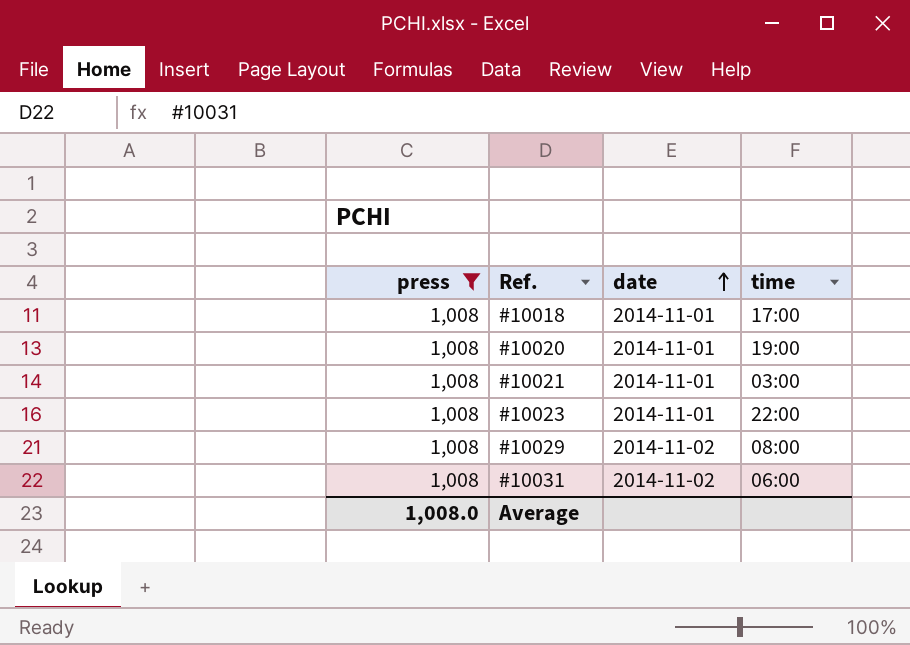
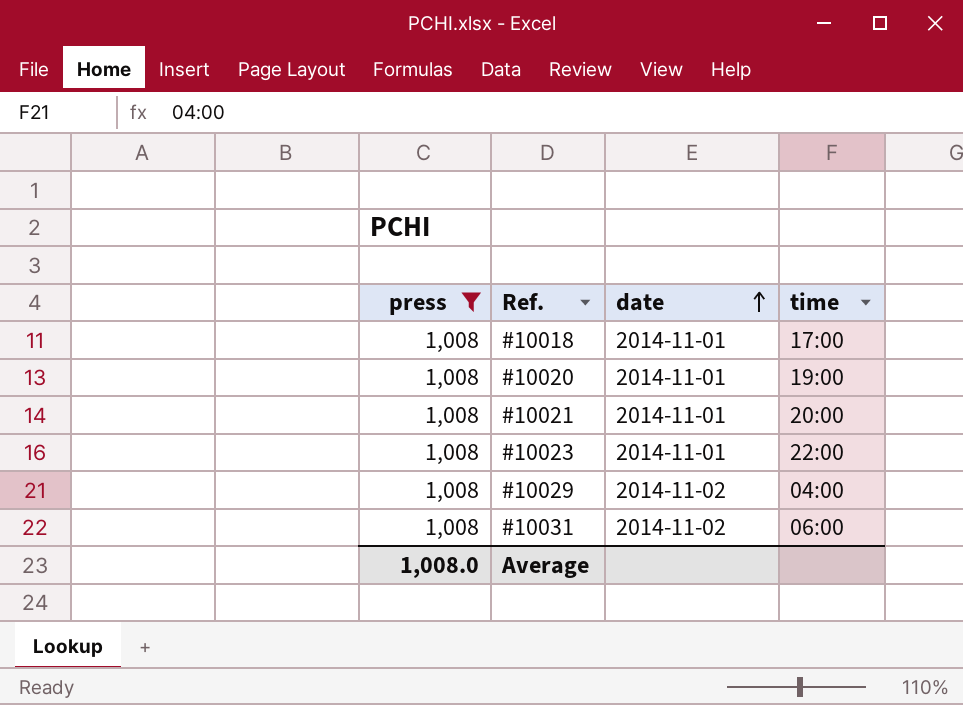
#10021 | time: 03:00 -> 20:00
#10029 | time: 08:00 -> 04:00

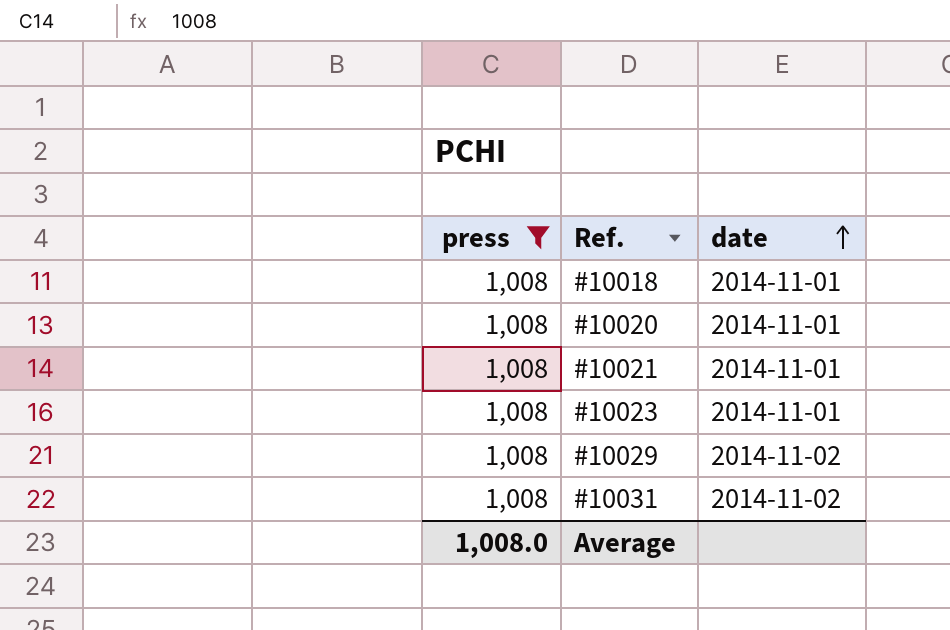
column time | position: 4 -> none

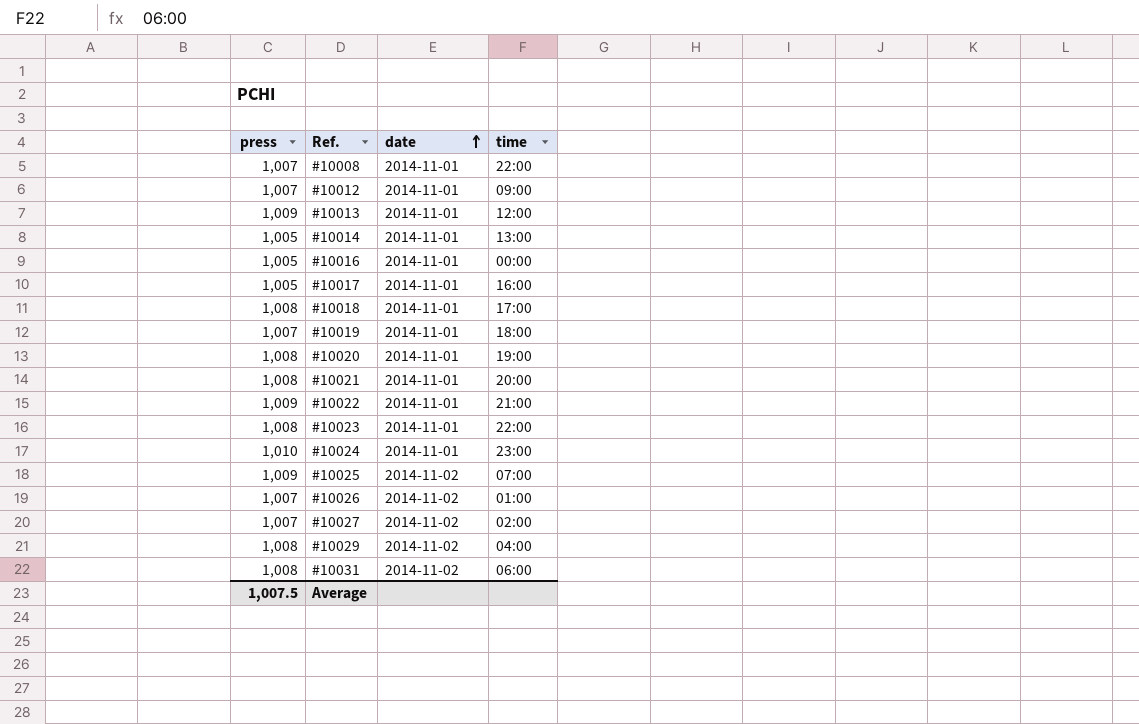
filter: press = 1,008 -> none
column time | position: none -> 4
Average | press: 1,008.0 -> 1,007.5

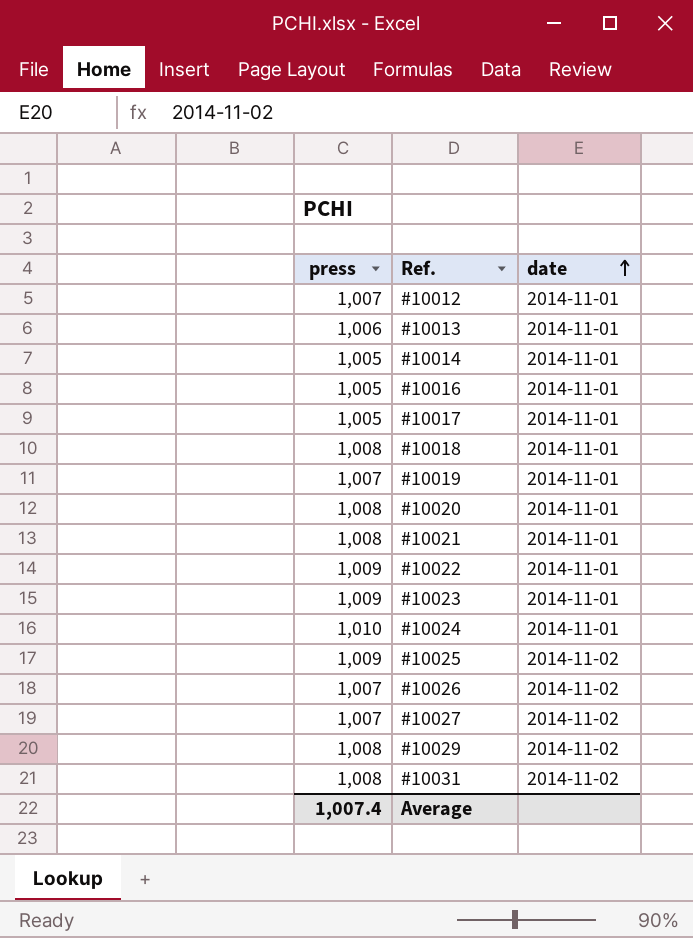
column time | position: 4 -> none
row #10008: 1,007 | 2014-11-01 | 22:00 -> none
#10013 | press: 1,009 -> 1,006
#10023 | press: 1,008 -> 1,009
Average | press: 1,007.5 -> 1,007.4

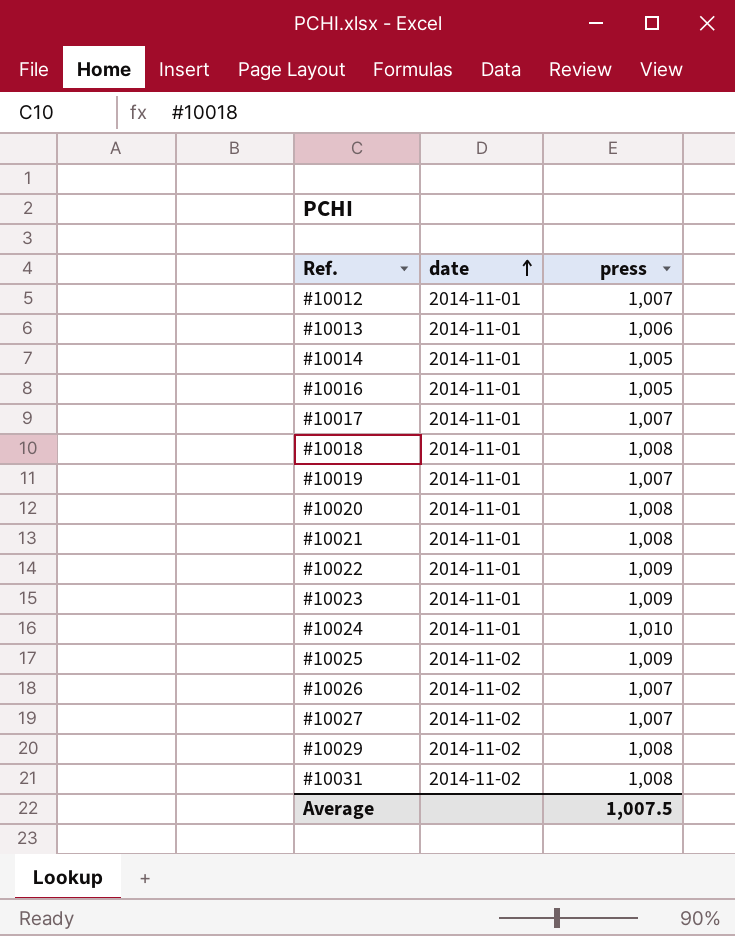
column press | position: 1 -> 3
#10017 | press: 1,005 -> 1,007
Average | press: 1,007.4 -> 1,007.5

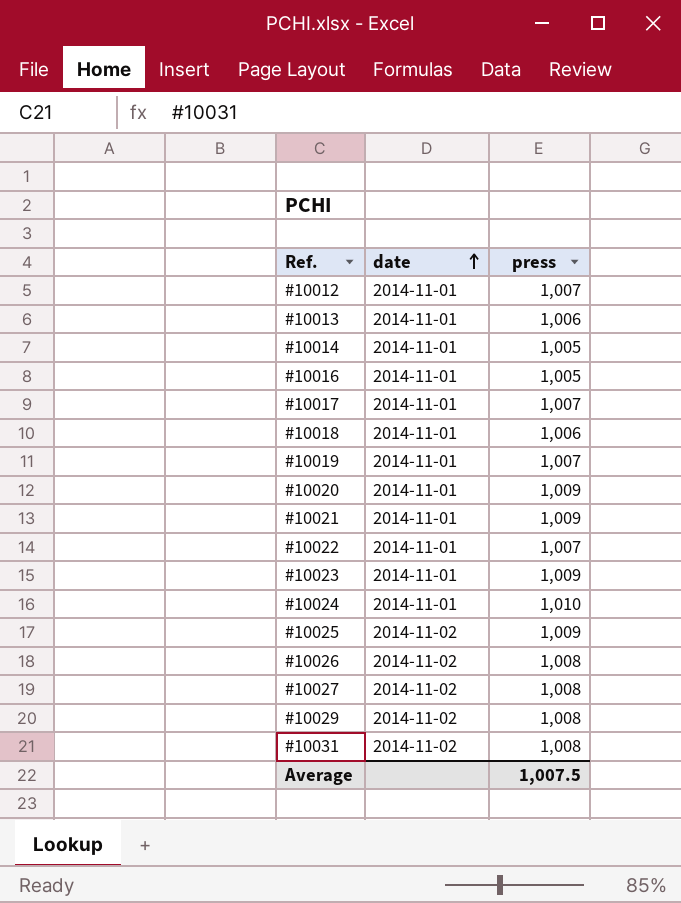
#10018 | press: 1,008 -> 1,006
#10020 | press: 1,008 -> 1,009
#10021 | press: 1,008 -> 1,009
#10022 | press: 1,009 -> 1,007
#10026 | press: 1,007 -> 1,008
#10027 | press: 1,007 -> 1,008

